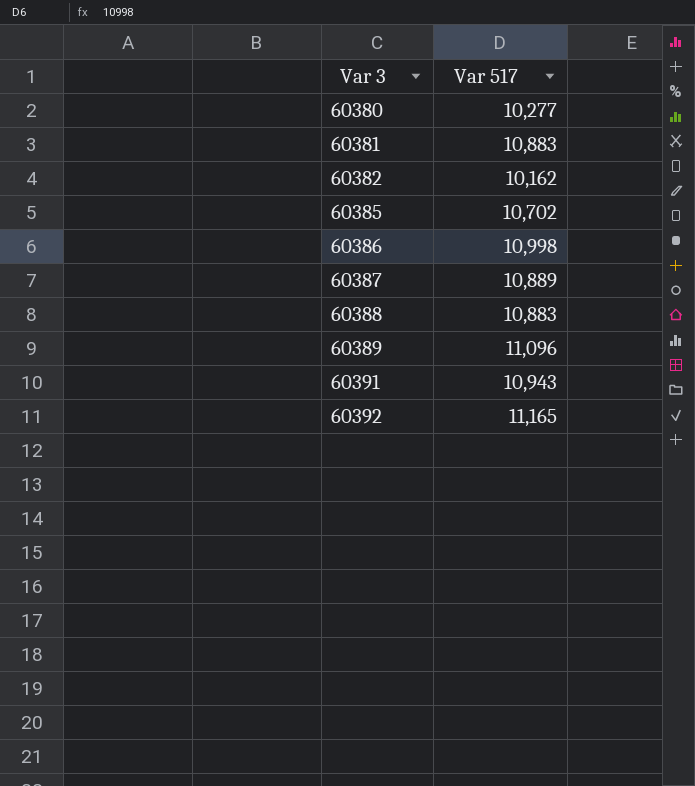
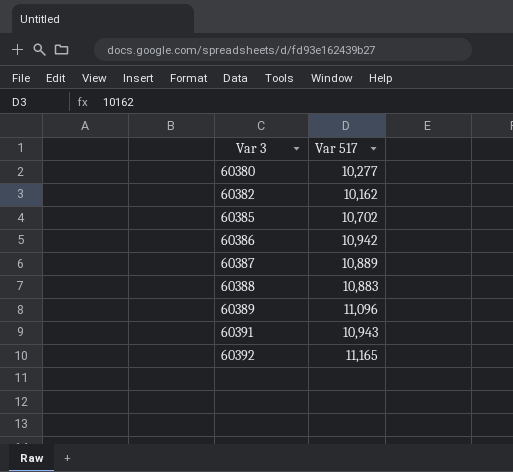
row 60381: 10,883 -> none
60386 | Var 517: 10,998 -> 10,942

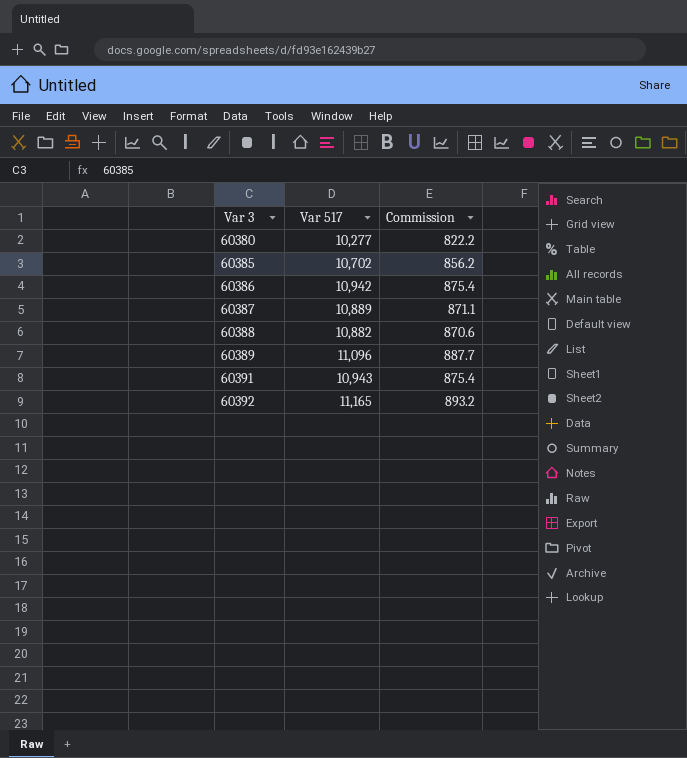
column Commission | formula: none -> [Var 517] * 0.08
row 60382: 10,162 -> none
60388 | Var 517: 10,883 -> 10,882

